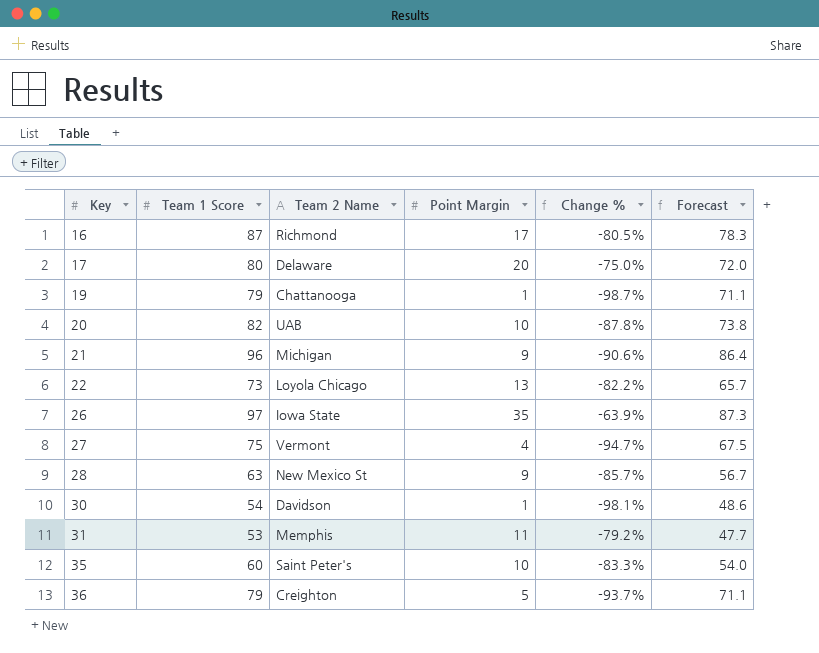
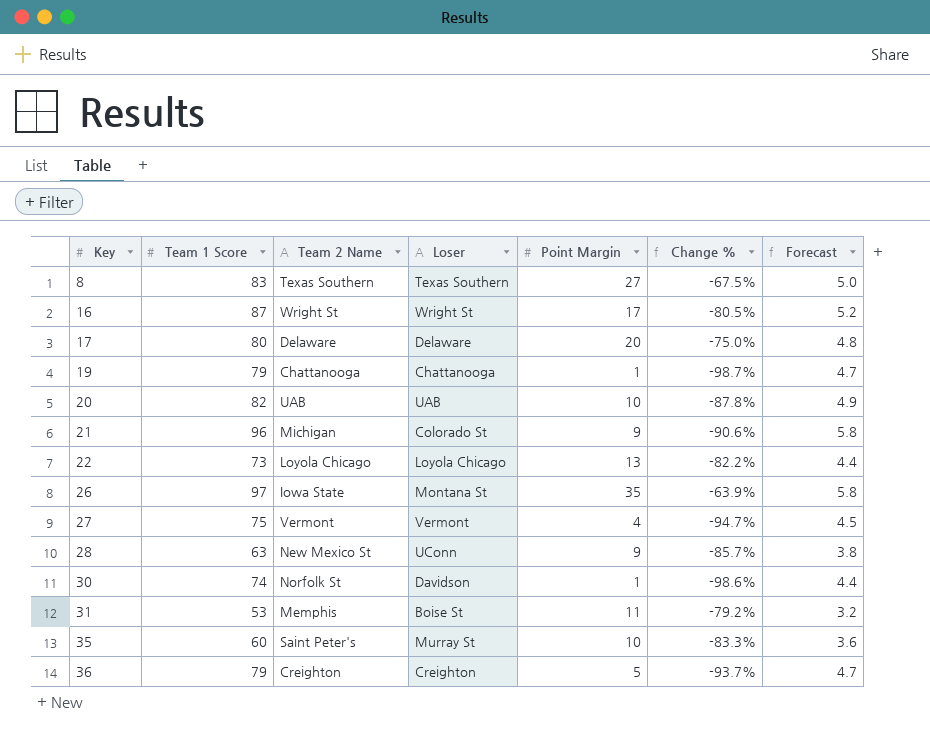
column Loser | position: none -> 4
column Forecast | formula: [Team 1 Score] * 0.9 -> [Team 1 Score] * 0.06
row 8: none -> 83 | Texas Southern | Texas Southern | 27 | -67.5% | 5.0
16 | Team 2 Name: Richmond -> Wright St
30 | Team 1 Score: 54 -> 74
30 | Team 2 Name: Davidson -> Norfolk St
30 | Change %: -98.1% -> -98.6%

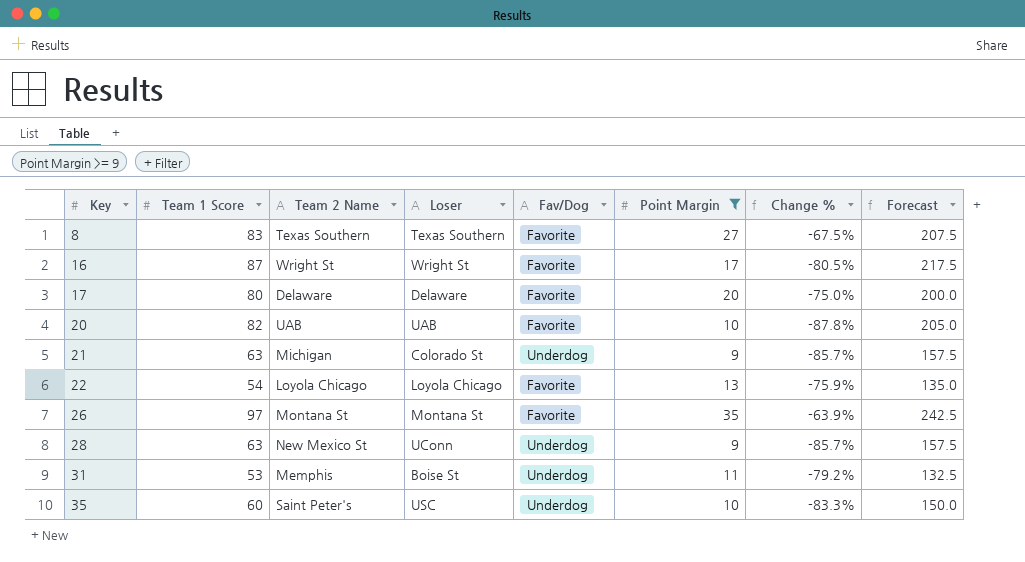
filter: none -> Point Margin >= 9
column Fav/Dog | position: none -> 5
column Forecast | formula: [Team 1 Score] * 0.06 -> [Team 1 Score] * 2.5
21 | Team 1 Score: 96 -> 63
21 | Change %: -90.6% -> -85.7%
22 | Team 1 Score: 73 -> 54
22 | Change %: -82.2% -> -75.9%
26 | Team 2 Name: Iowa State -> Montana St
35 | Loser: Murray St -> USC

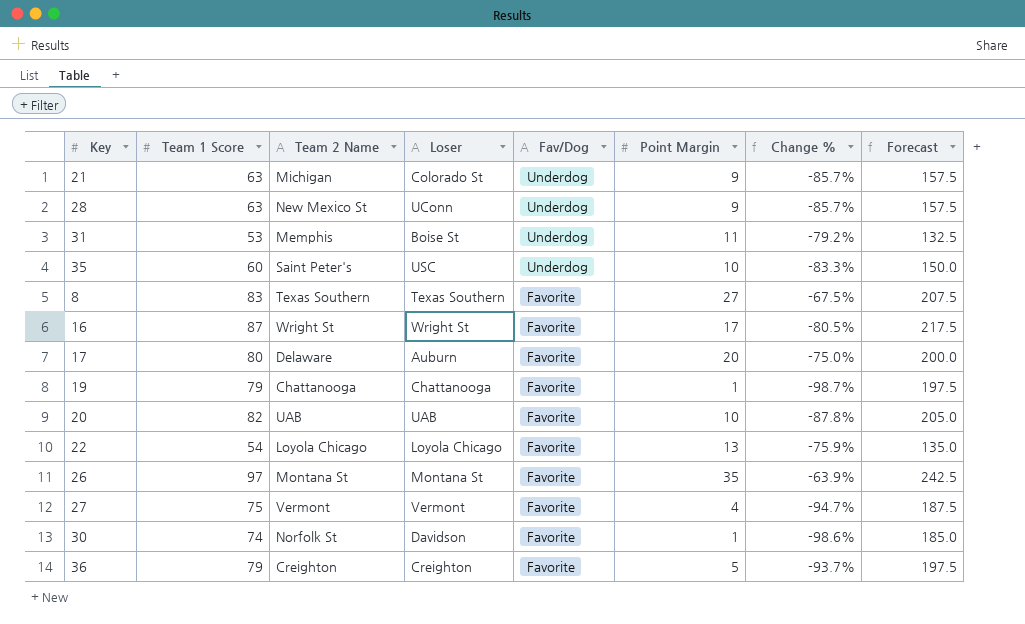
filter: Point Margin >= 9 -> none
row order: Key ascending -> Fav/Dog descending
17 | Loser: Delaware -> Auburn

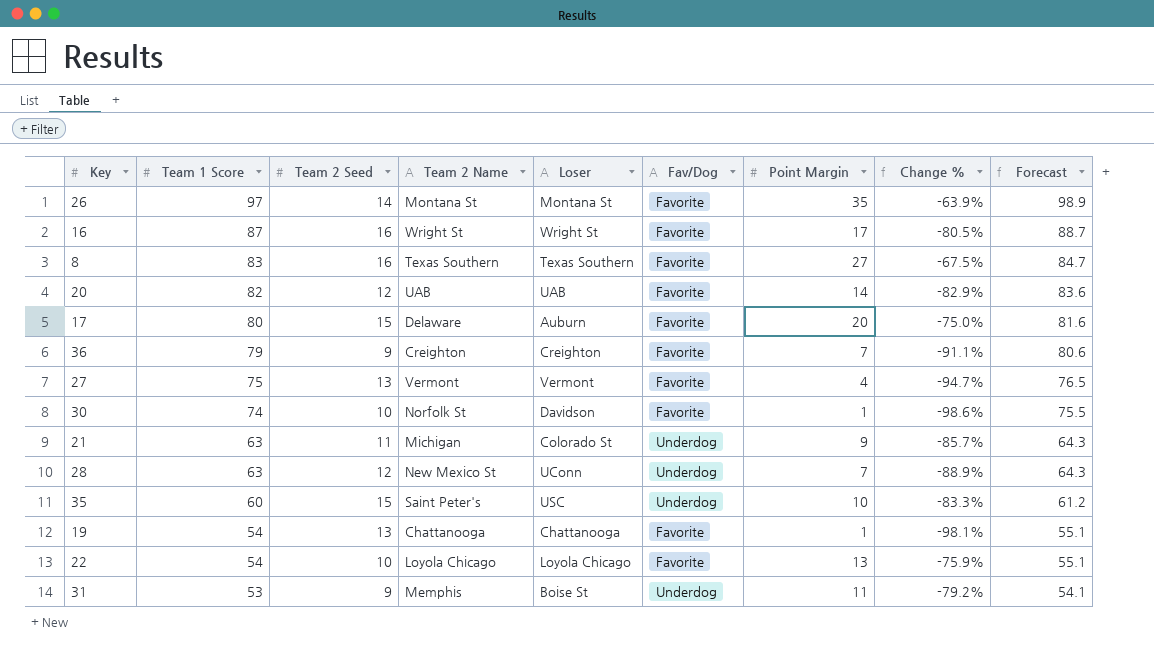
row order: Fav/Dog descending -> Team 1 Score descending
column Team 2 Seed | position: none -> 3
column Forecast | formula: [Team 1 Score] * 2.5 -> [Team 1 Score] * 1.02
20 | Point Margin: 10 -> 14
20 | Change %: -87.8% -> -82.9%
36 | Point Margin: 5 -> 7
36 | Change %: -93.7% -> -91.1%
28 | Point Margin: 9 -> 7
28 | Change %: -85.7% -> -88.9%
19 | Team 1 Score: 79 -> 54
19 | Change %: -98.7% -> -98.1%

